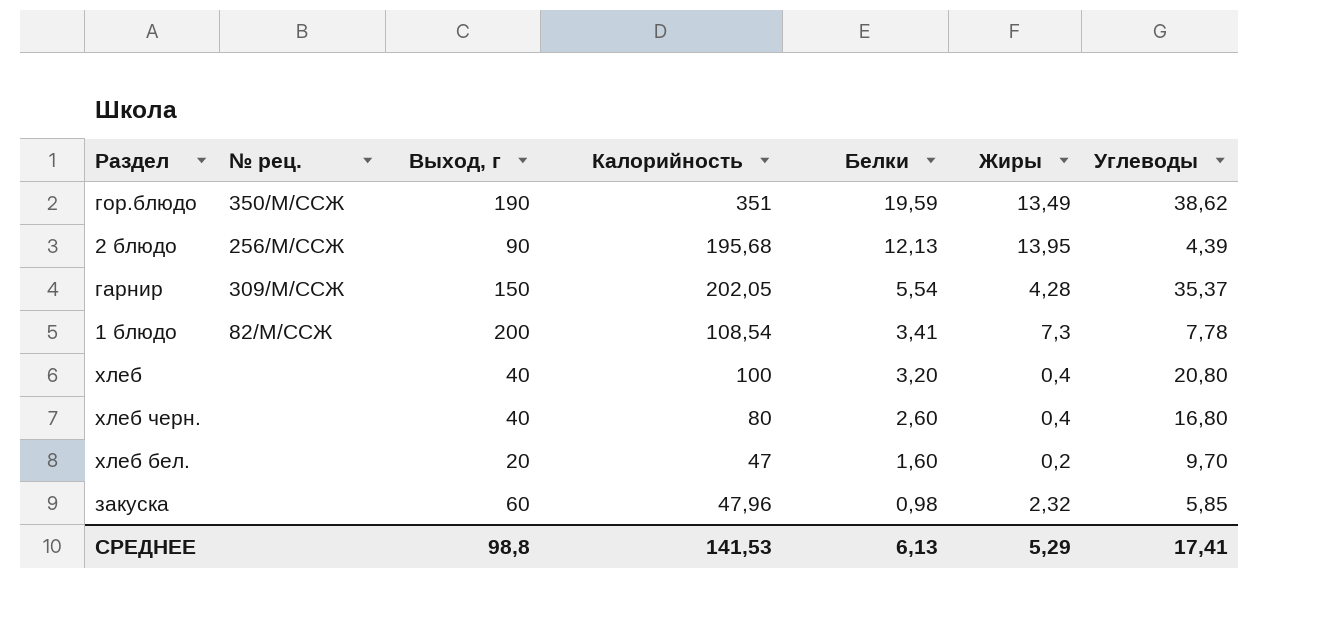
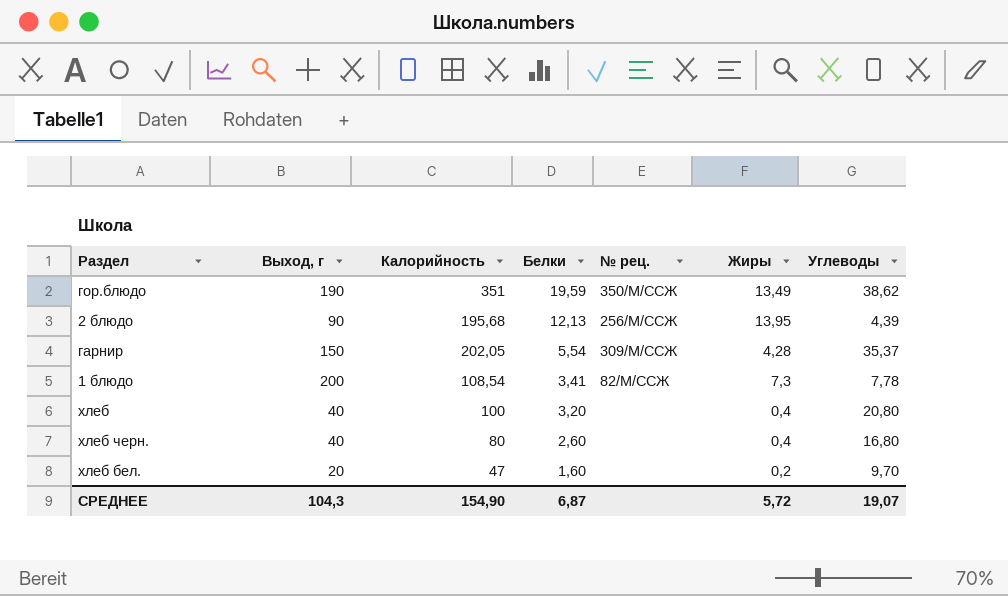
column № рец. | position: 2 -> 5
row закуска: none | 60 | 47,96 | 0,98 | 2,32 | 5,85 -> none
СРЕДНЕЕ | Выход, г: 98,8 -> 104,3
СРЕДНЕЕ | Калорийность: 141,53 -> 154,90
СРЕДНЕЕ | Белки: 6,13 -> 6,87
СРЕДНЕЕ | Жиры: 5,29 -> 5,72
СРЕДНЕЕ | Углеводы: 17,41 -> 19,07

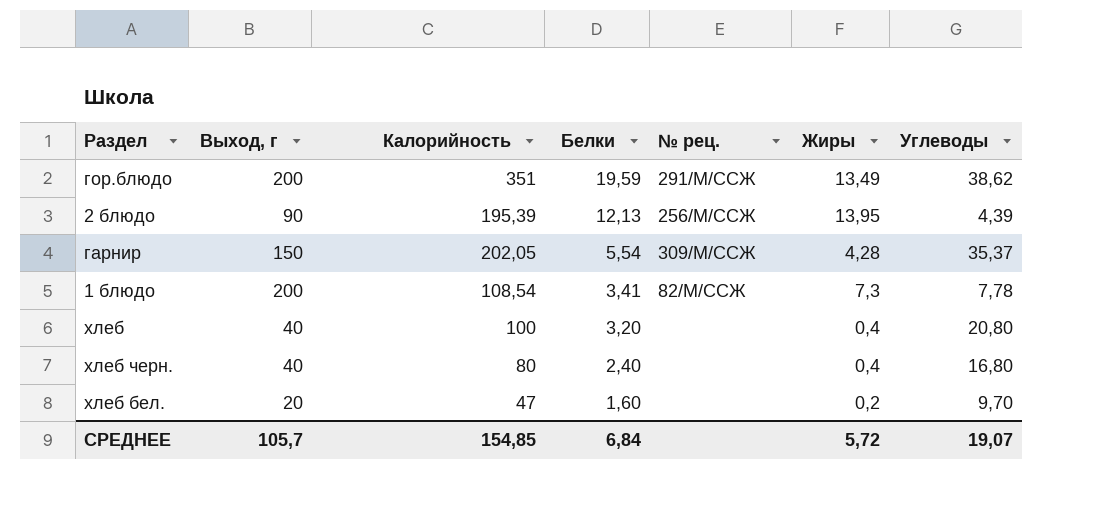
гор.блюдо | Выход, г: 190 -> 200
гор.блюдо | № рец.: 350/М/ССЖ -> 291/М/ССЖ
2 блюдо | Калорийность: 195,68 -> 195,39
хлеб черн. | Белки: 2,60 -> 2,40
СРЕДНЕЕ | Выход, г: 104,3 -> 105,7
СРЕДНЕЕ | Калорийность: 154,90 -> 154,85
СРЕДНЕЕ | Белки: 6,87 -> 6,84

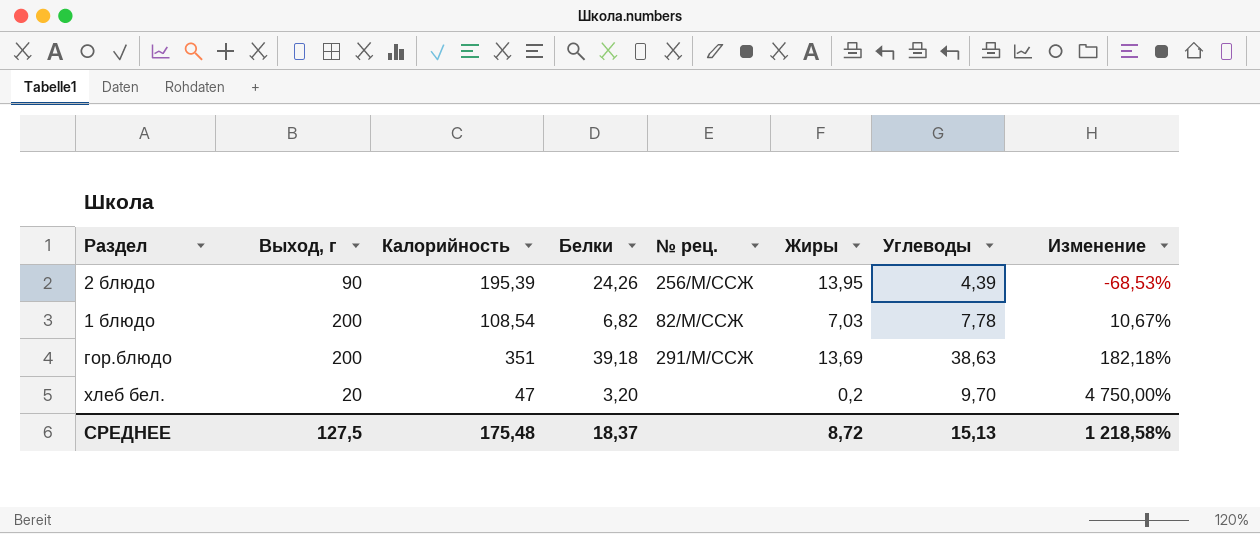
row order: Белки descending -> Изменение ascending
column Изменение | formula: none -> ([Углеводы] - [Жиры]) / [Жиры]
row гарнир: 150 | 202,05 | 5,54 | 309/М/ССЖ | 4,28 | 35,37 -> none
row хлеб: 40 | 100 | 3,20 | none | 0,4 | 20,80 -> none
row хлеб черн.: 40 | 80 | 2,40 | none | 0,4 | 16,80 -> none
2 блюдо | Белки: 12,13 -> 24,26
1 блюдо | Белки: 3,41 -> 6,82
1 блюдо | Жиры: 7,3 -> 7,03
гор.блюдо | Белки: 19,59 -> 39,18
гор.блюдо | Жиры: 13,49 -> 13,69
гор.блюдо | Углеводы: 38,62 -> 38,63
хлеб бел. | Белки: 1,60 -> 3,20
СРЕДНЕЕ | Выход, г: 105,7 -> 127,5
СРЕДНЕЕ | Калорийность: 154,85 -> 175,48
СРЕДНЕЕ | Белки: 6,84 -> 18,37
СРЕДНЕЕ | Жиры: 5,72 -> 8,72
СРЕДНЕЕ | Углеводы: 19,07 -> 15,13

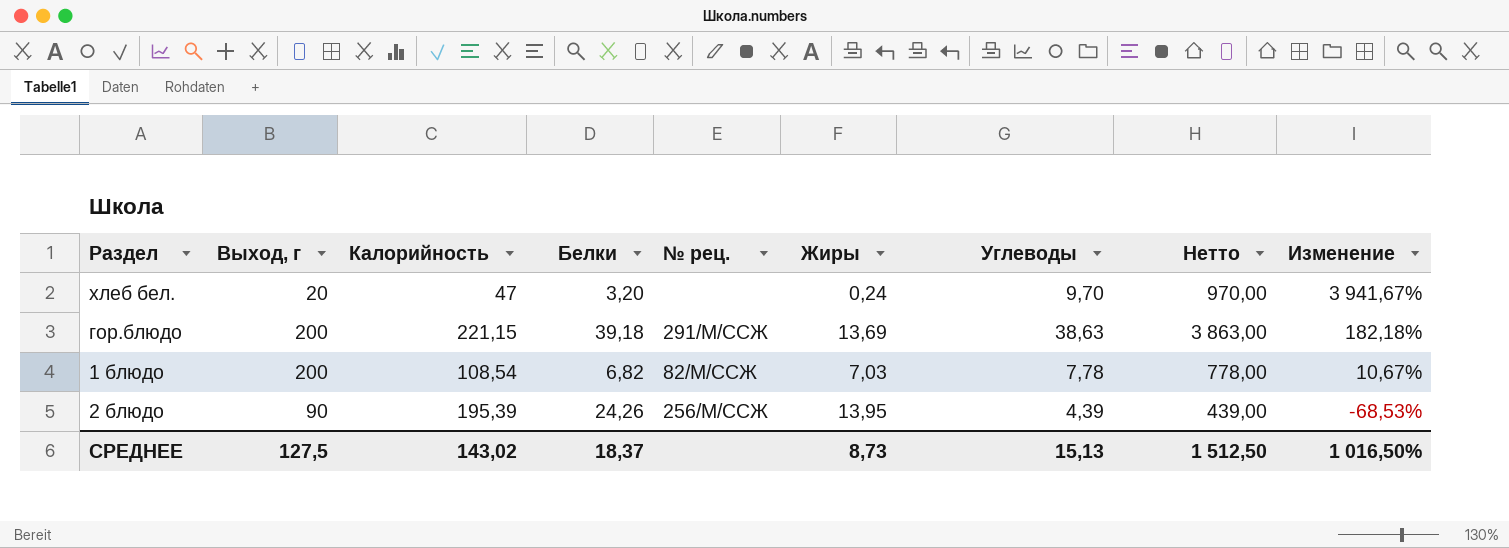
row order: Изменение ascending -> Изменение descending
column Нетто | formula: none -> [Углеводы] * 100
хлеб бел. | Жиры: 0,2 -> 0,24
хлеб бел. | Изменение: 4 750,00% -> 3 941,67%
гор.блюдо | Калорийность: 351 -> 221,15
СРЕДНЕЕ | Калорийность: 175,48 -> 143,02
СРЕДНЕЕ | Жиры: 8,72 -> 8,73
СРЕДНЕЕ | Изменение: 1 218,58% -> 1 016,50%

